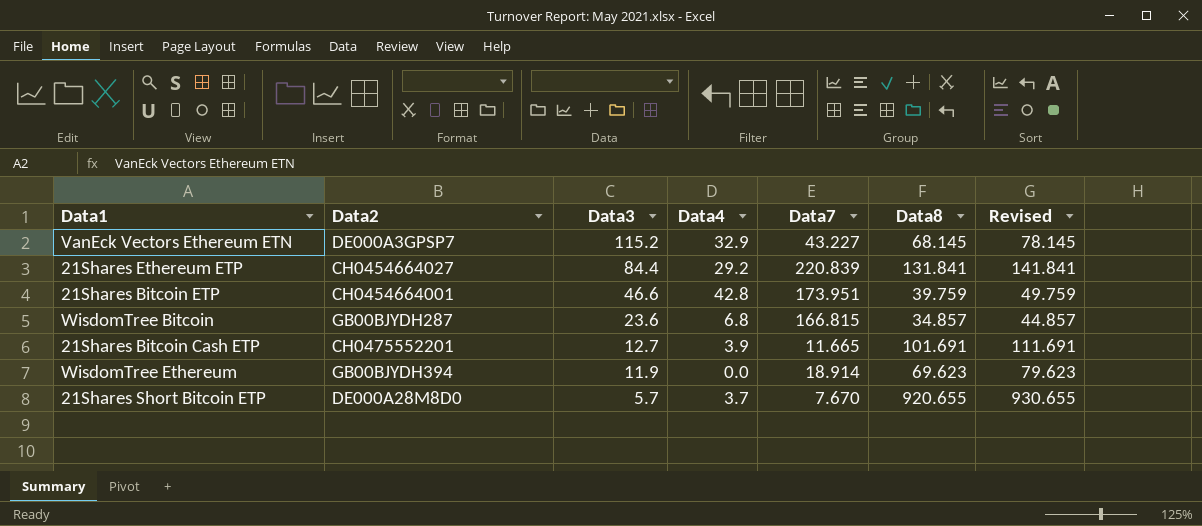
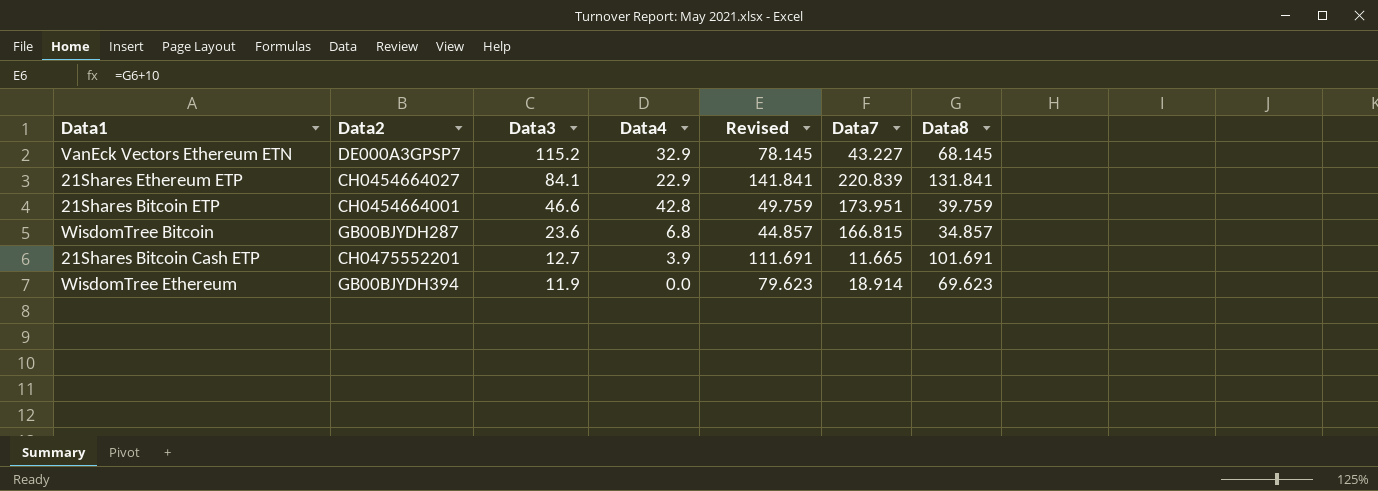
column Revised | position: 7 -> 5
row 21Shares Short Bitcoin ETP: DE000A28M8D0 | 5.7 | 3.7 | 7.670 | 920.655 | 930.655 -> none
21Shares Ethereum ETP | Data3: 84.4 -> 84.1
21Shares Ethereum ETP | Data4: 29.2 -> 22.9

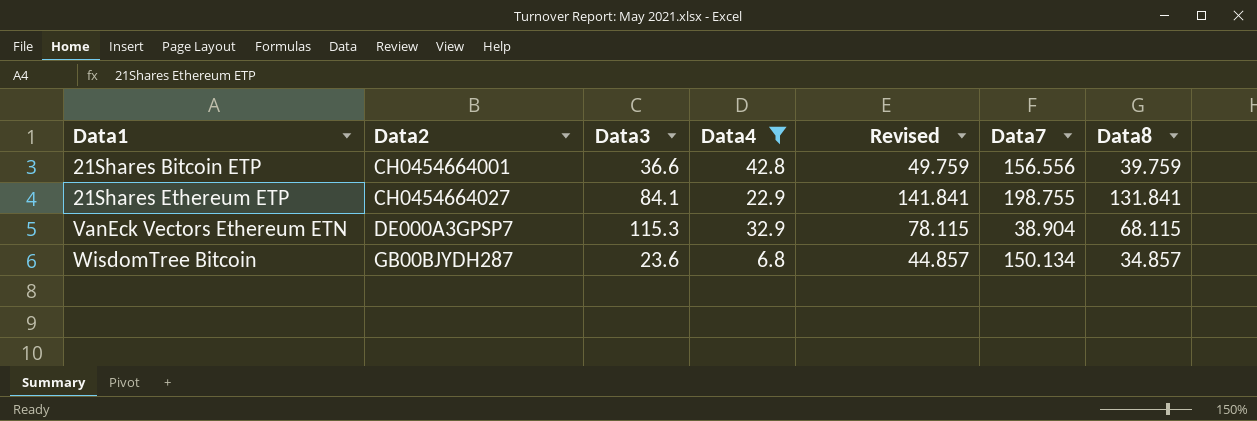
filter: none -> Data4 >= 6.8
row order: Data3 descending -> Data1 ascending
21Shares Bitcoin ETP | Data3: 46.6 -> 36.6
21Shares Bitcoin ETP | Data7: 173.951 -> 156.556
21Shares Ethereum ETP | Data7: 220.839 -> 198.755
VanEck Vectors Ethereum ETN | Data3: 115.2 -> 115.3
VanEck Vectors Ethereum ETN | Revised: 78.145 -> 78.115
VanEck Vectors Ethereum ETN | Data7: 43.227 -> 38.904
VanEck Vectors Ethereum ETN | Data8: 68.145 -> 68.115
WisdomTree Bitcoin | Data7: 166.815 -> 150.134

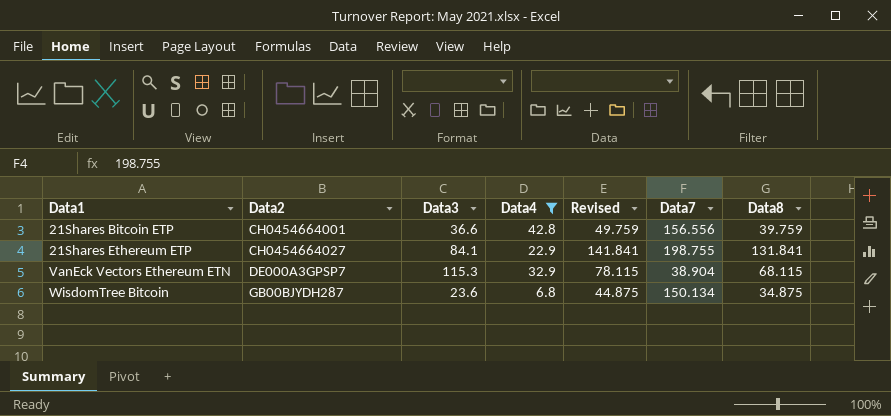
WisdomTree Bitcoin | Revised: 44.857 -> 44.875
WisdomTree Bitcoin | Data8: 34.857 -> 34.875

